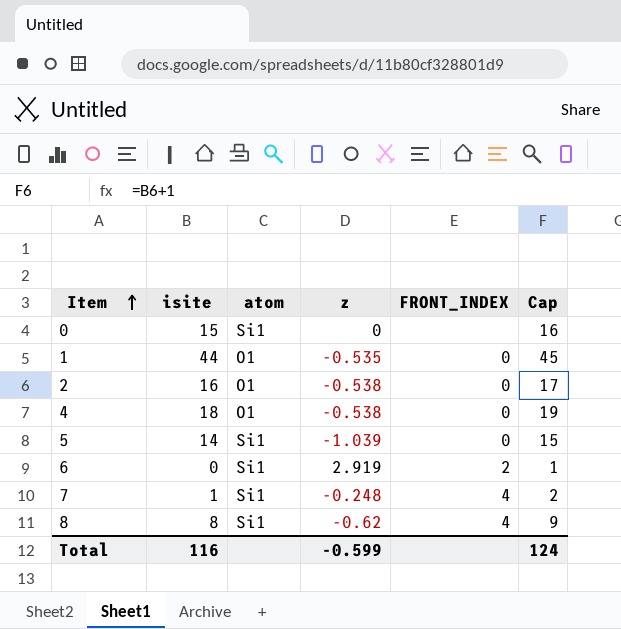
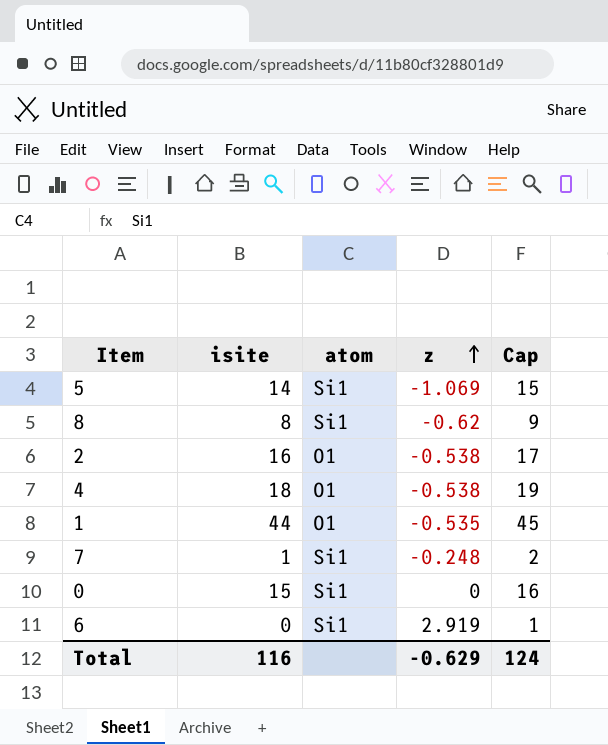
row order: Item ascending -> z ascending
column FRONT_INDEX | position: 5 -> none
5 | z: -1.039 -> -1.069
Total | z: -0.599 -> -0.629

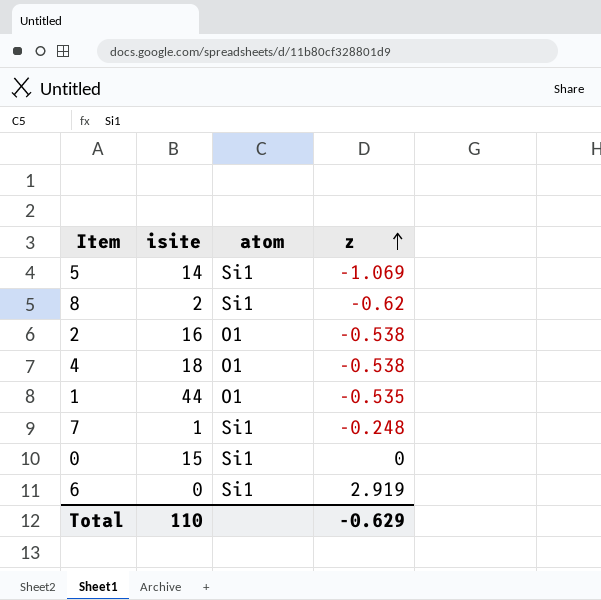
column Cap | formula: [isite] + 1 -> none
8 | isite: 8 -> 2
Total | isite: 116 -> 110

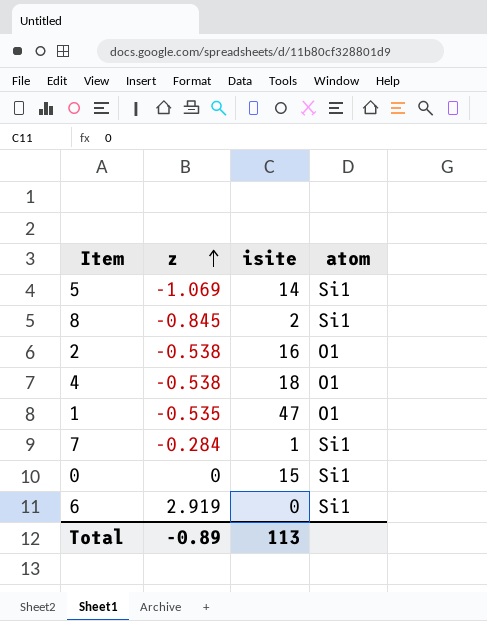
column z | position: 4 -> 2
8 | z: -0.62 -> -0.845
1 | isite: 44 -> 47
7 | z: -0.248 -> -0.284
Total | z: -0.629 -> -0.89
Total | isite: 110 -> 113

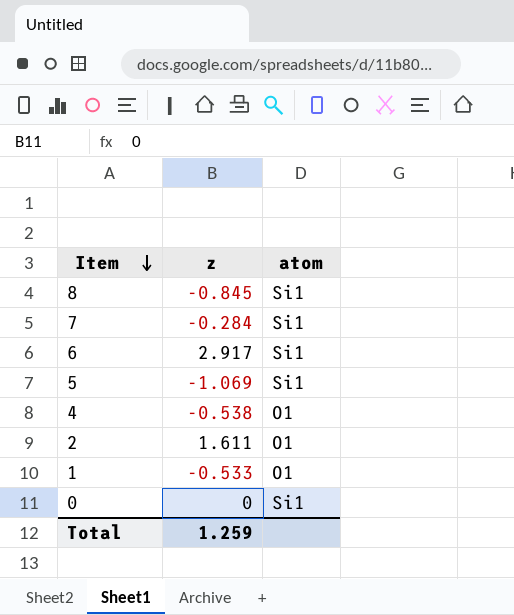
row order: z ascending -> Item descending
column isite | position: 3 -> none
6 | z: 2.919 -> 2.917
2 | z: -0.538 -> 1.611
1 | z: -0.535 -> -0.533
Total | z: -0.89 -> 1.259

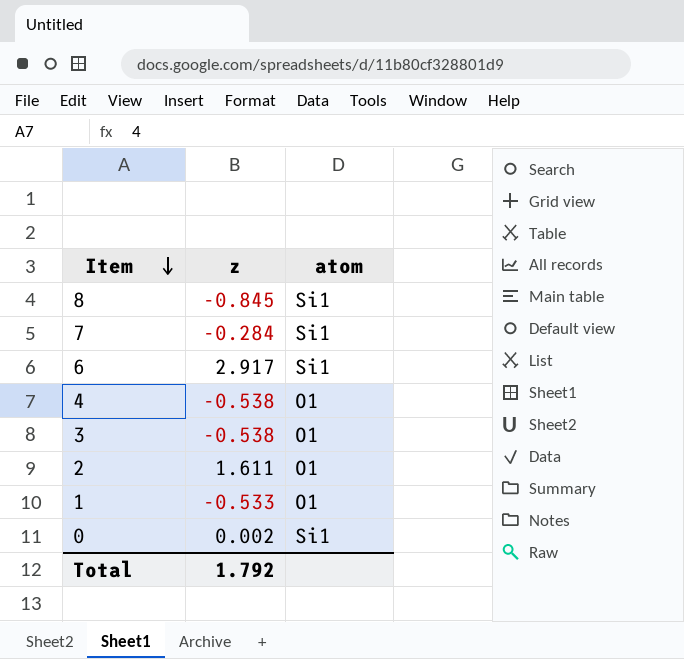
row 5: -1.069 | Si1 -> none
row 3: none -> -0.538 | O1
0 | z: 0 -> 0.002
Total | z: 1.259 -> 1.792

